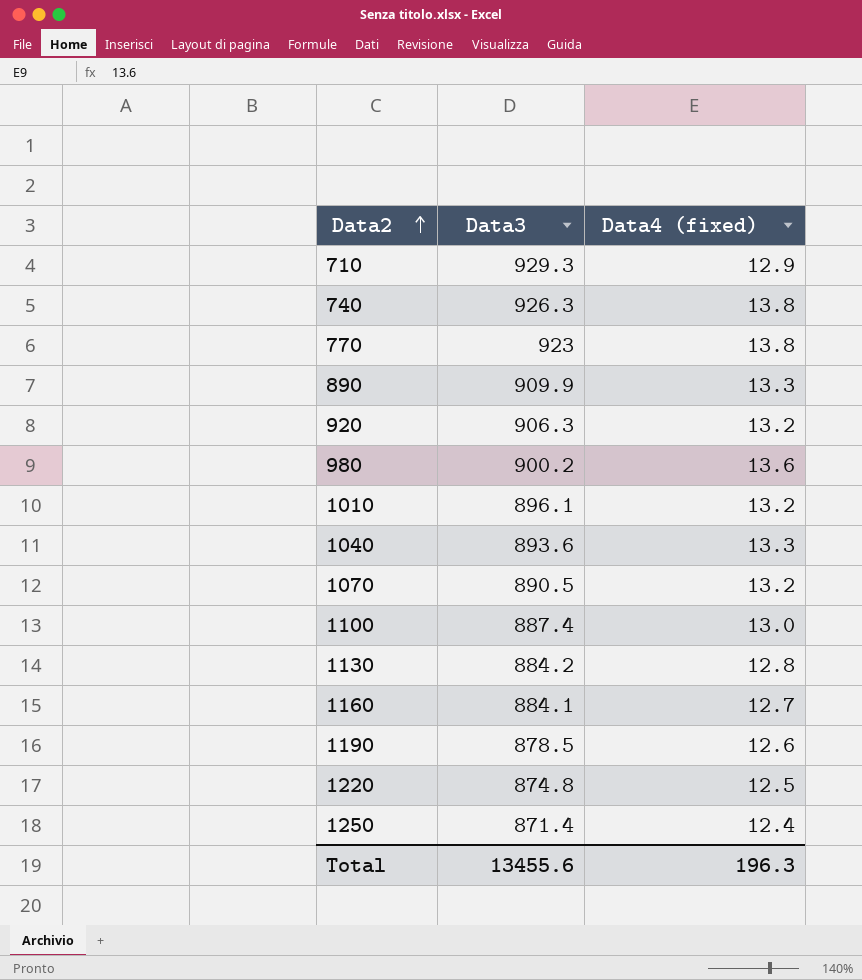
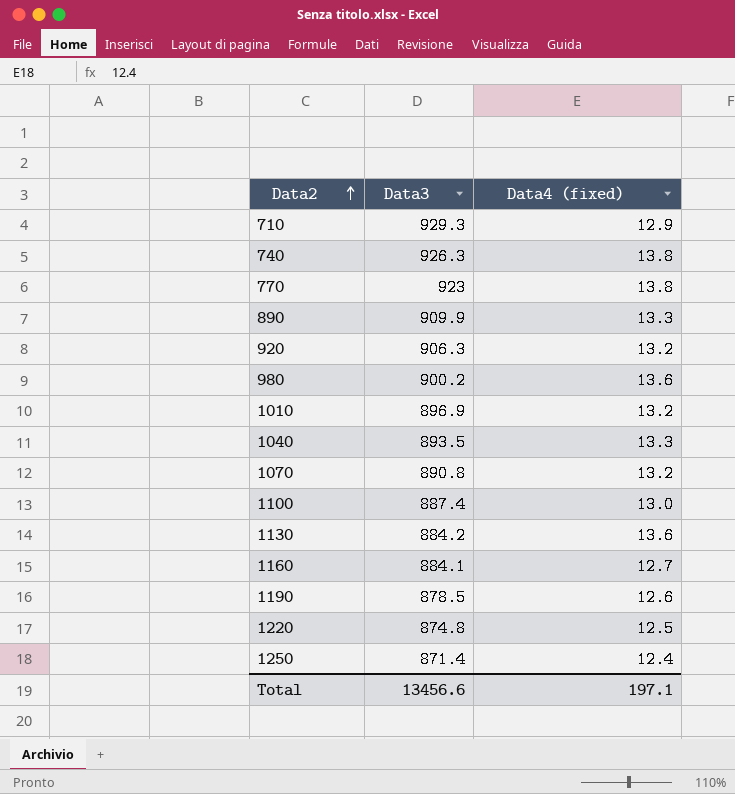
1010 | Data3: 896.1 -> 896.9
1040 | Data3: 893.6 -> 893.5
1070 | Data3: 890.5 -> 890.8
1130 | Data4 (fixed): 12.8 -> 13.6
Total | Data3: 13455.6 -> 13456.6
Total | Data4 (fixed): 196.3 -> 197.1

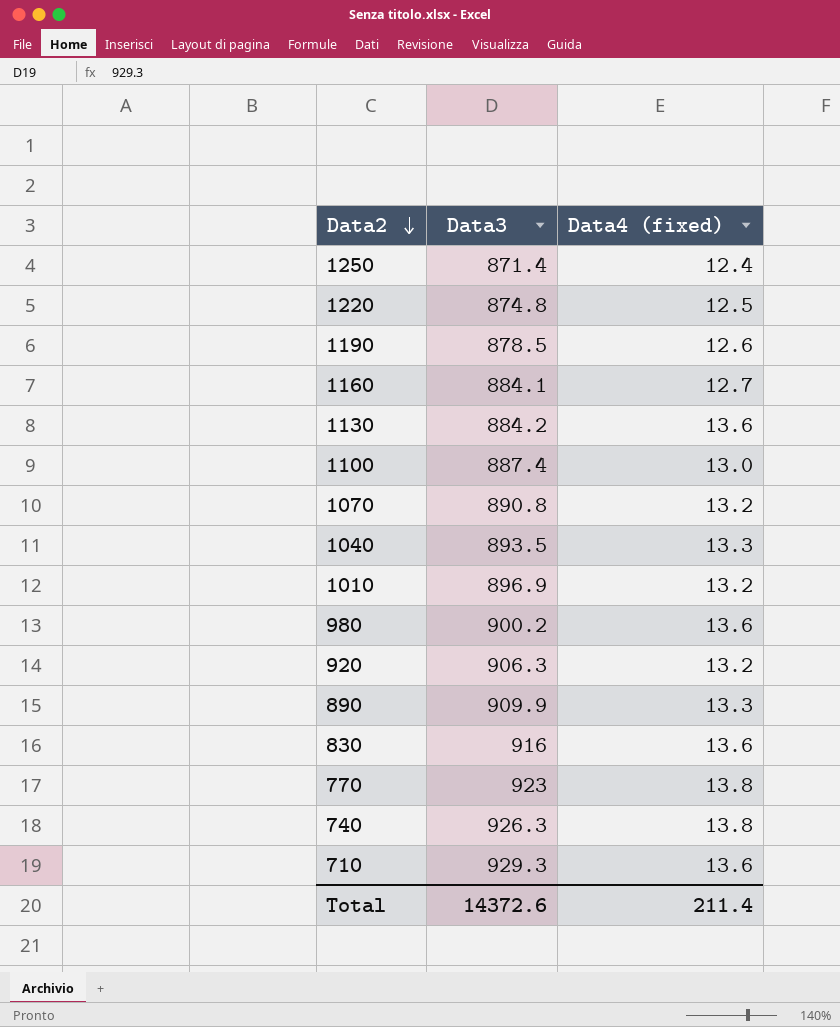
row order: Data2 ascending -> Data2 descending
row 830: none -> 916 | 13.6
710 | Data4 (fixed): 12.9 -> 13.6
Total | Data3: 13456.6 -> 14372.6
Total | Data4 (fixed): 197.1 -> 211.4

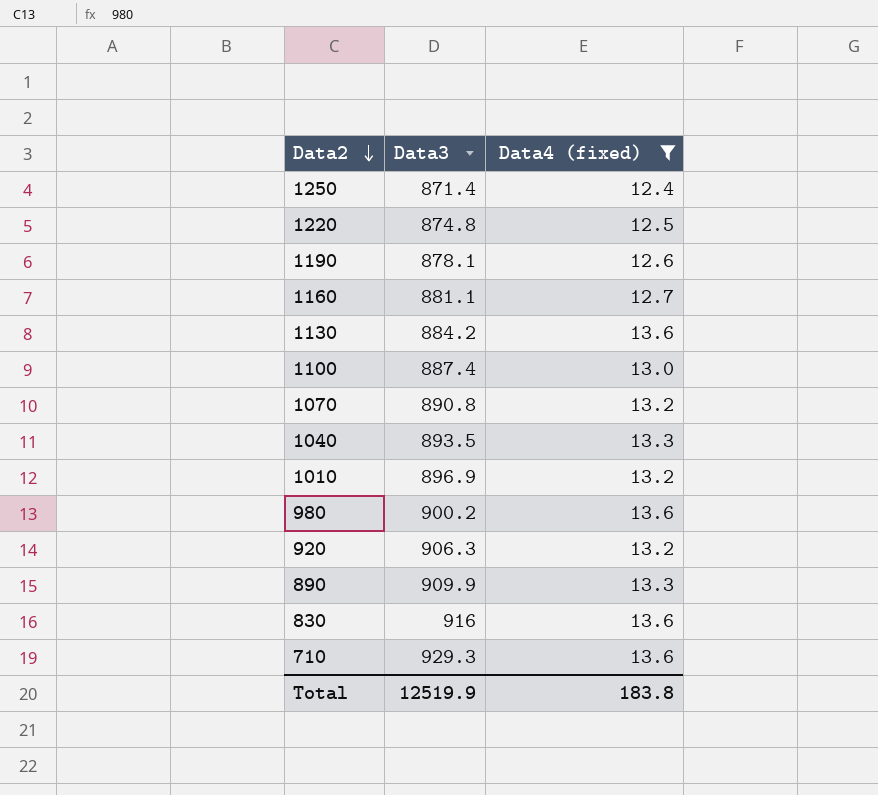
filter: none -> Data4 (fixed) != 13.8
1190 | Data3: 878.5 -> 878.1
1160 | Data3: 884.1 -> 881.1
Total | Data3: 14372.6 -> 12519.9
Total | Data4 (fixed): 211.4 -> 183.8

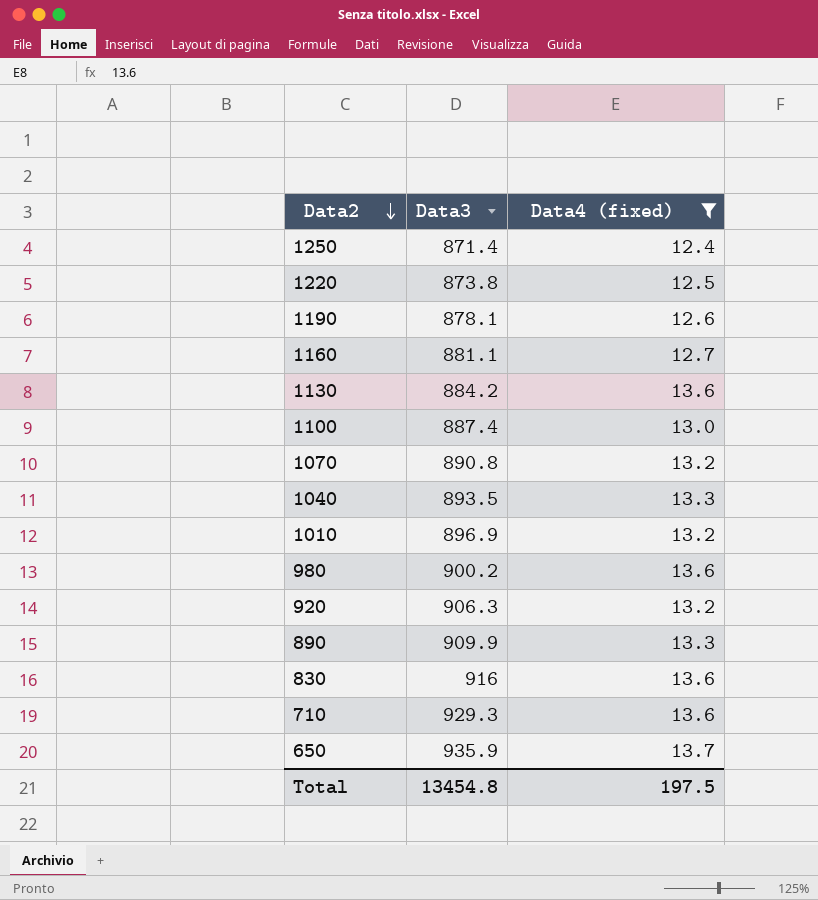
1220 | Data3: 874.8 -> 873.8
row 650: none -> 935.9 | 13.7
Total | Data3: 12519.9 -> 13454.8
Total | Data4 (fixed): 183.8 -> 197.5

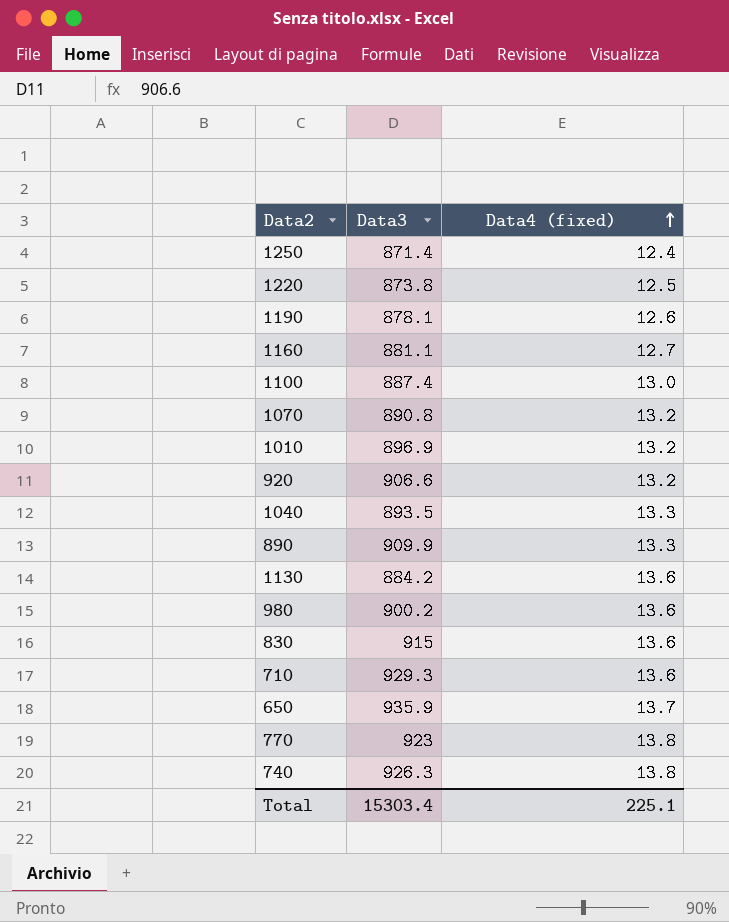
filter: Data4 (fixed) != 13.8 -> none
row order: Data2 descending -> Data4 (fixed) ascending
920 | Data3: 906.3 -> 906.6
830 | Data3: 916 -> 915
Total | Data3: 13454.8 -> 15303.4
Total | Data4 (fixed): 197.5 -> 225.1

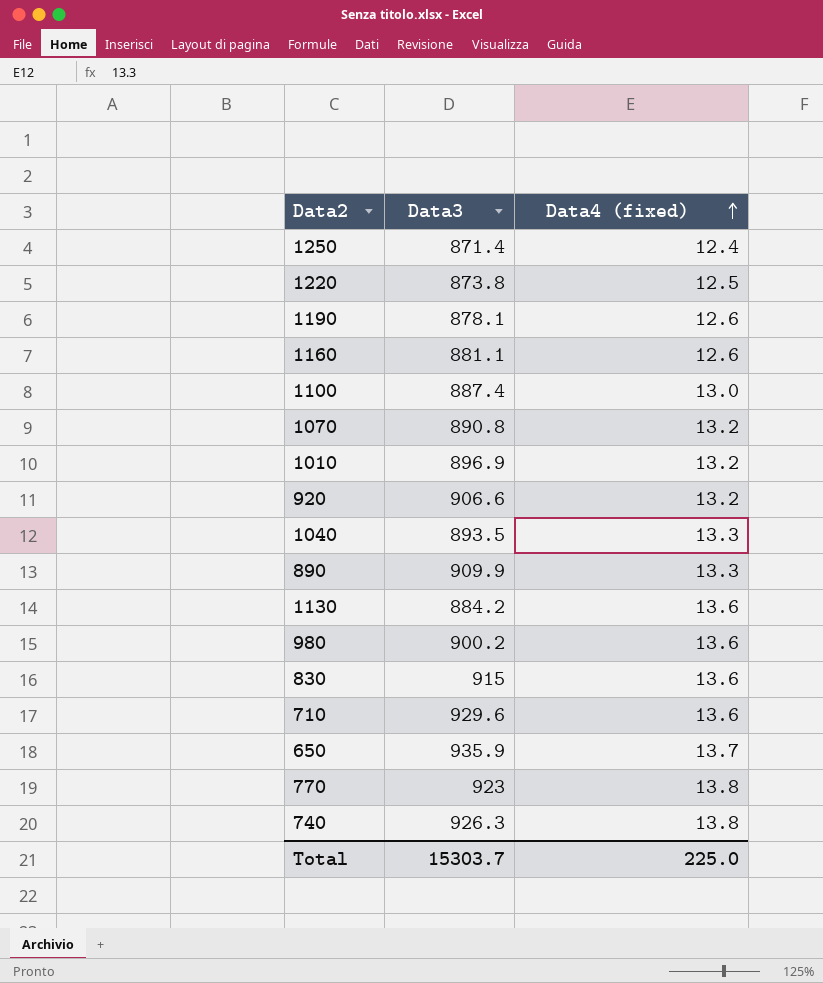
1160 | Data4 (fixed): 12.7 -> 12.6
710 | Data3: 929.3 -> 929.6
Total | Data3: 15303.4 -> 15303.7
Total | Data4 (fixed): 225.1 -> 225.0

